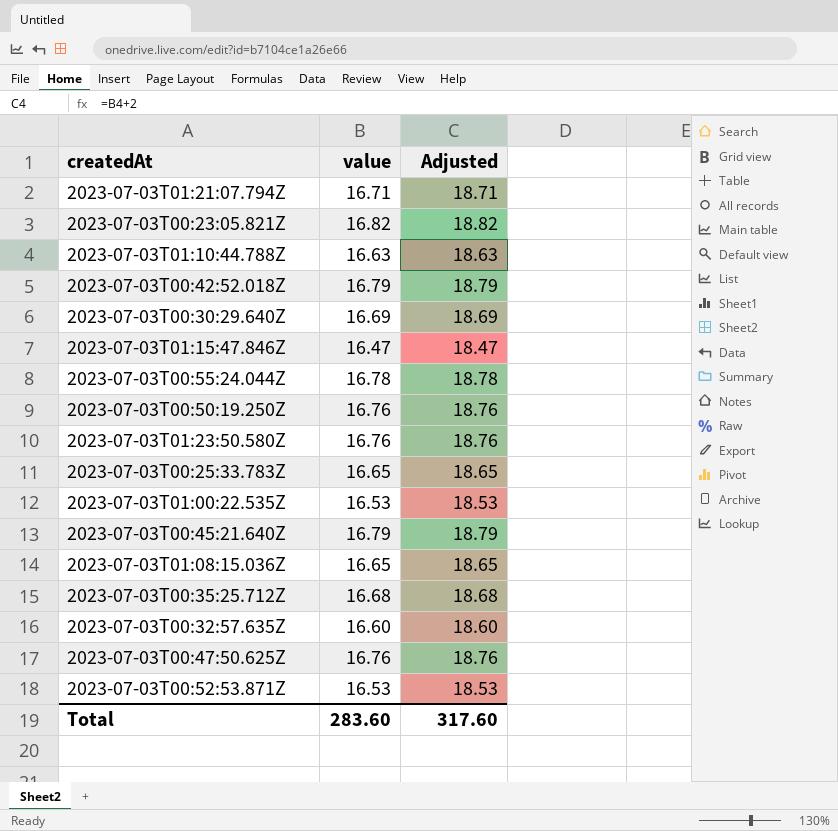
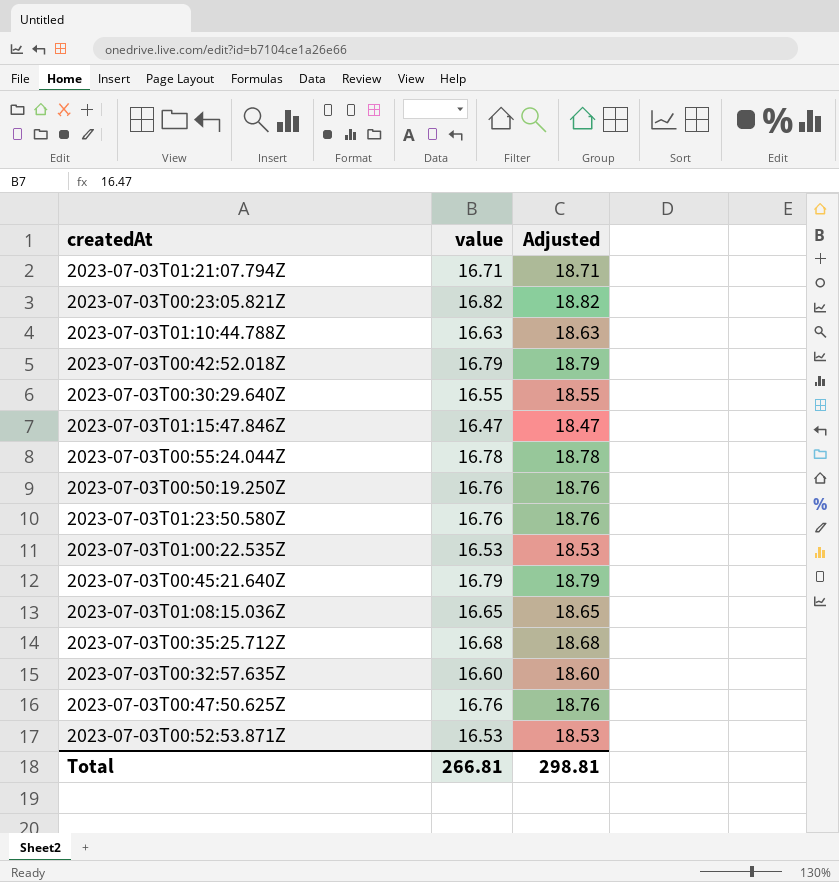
row 2023-07-03T00:25:33.783Z: 16.65 | 18.65 -> none
2023-07-03T00:30:29.640Z | value: 16.69 -> 16.55
2023-07-03T00:30:29.640Z | Adjusted: 18.69 -> 18.55
Total | value: 283.60 -> 266.81
Total | Adjusted: 317.60 -> 298.81

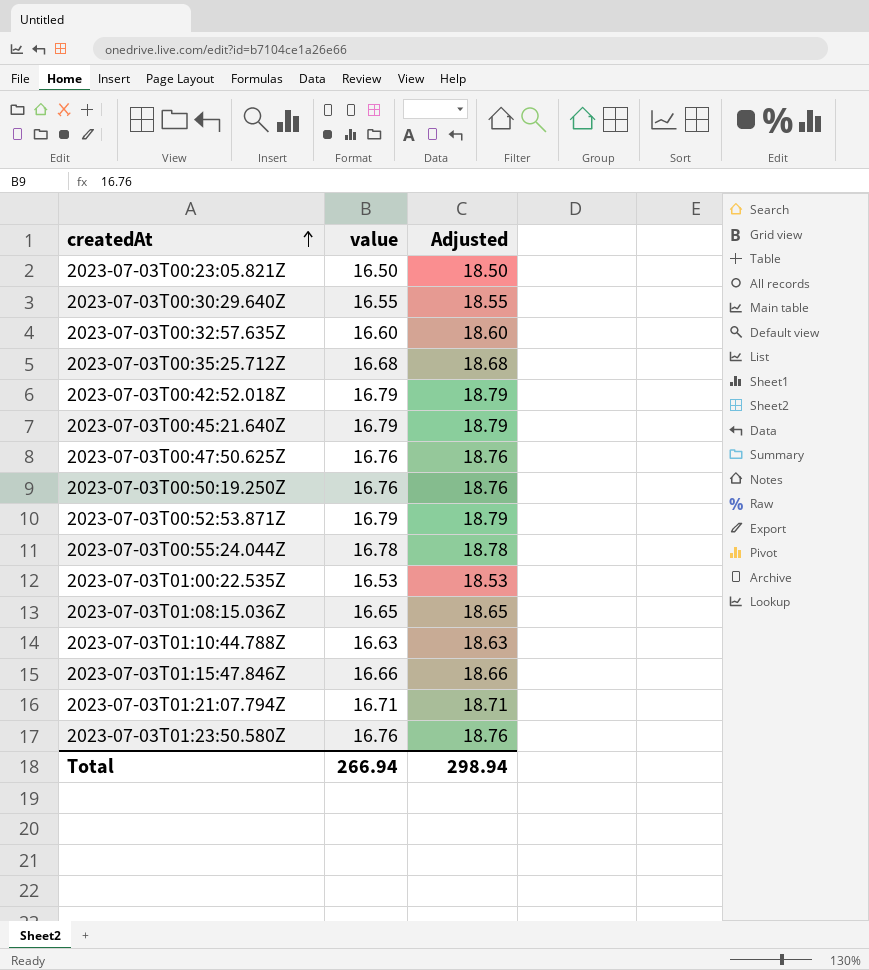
row order: none -> createdAt ascending
2023-07-03T00:23:05.821Z | value: 16.82 -> 16.50
2023-07-03T00:23:05.821Z | Adjusted: 18.82 -> 18.50
2023-07-03T00:52:53.871Z | value: 16.53 -> 16.79
2023-07-03T00:52:53.871Z | Adjusted: 18.53 -> 18.79
2023-07-03T01:15:47.846Z | value: 16.47 -> 16.66
2023-07-03T01:15:47.846Z | Adjusted: 18.47 -> 18.66
Total | value: 266.81 -> 266.94
Total | Adjusted: 298.81 -> 298.94

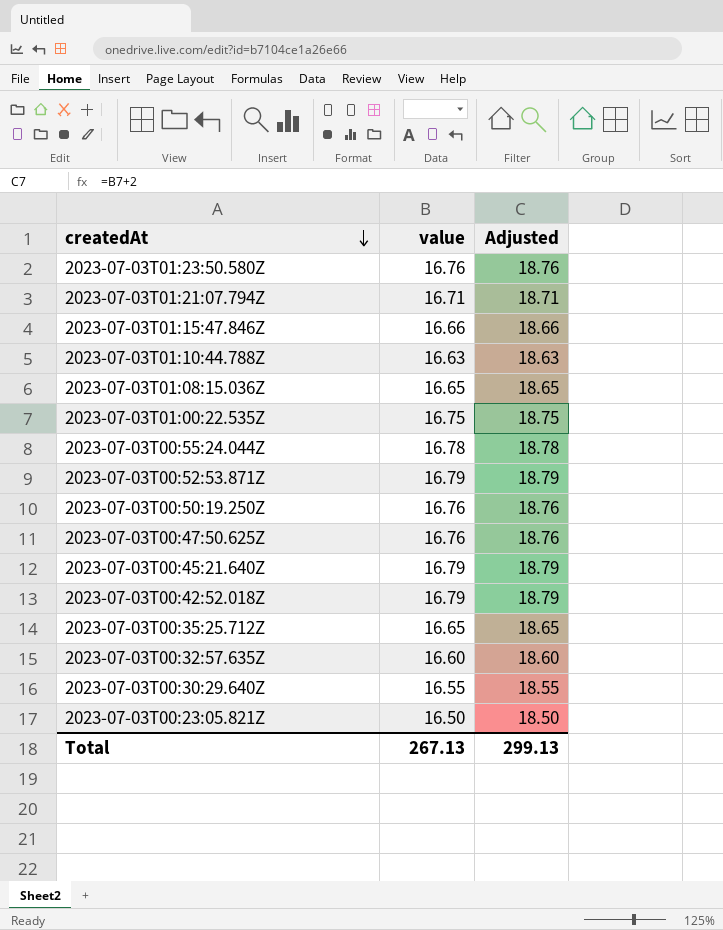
row order: createdAt ascending -> createdAt descending
2023-07-03T01:00:22.535Z | value: 16.53 -> 16.75
2023-07-03T01:00:22.535Z | Adjusted: 18.53 -> 18.75
2023-07-03T00:35:25.712Z | value: 16.68 -> 16.65
2023-07-03T00:35:25.712Z | Adjusted: 18.68 -> 18.65
Total | value: 266.94 -> 267.13
Total | Adjusted: 298.94 -> 299.13

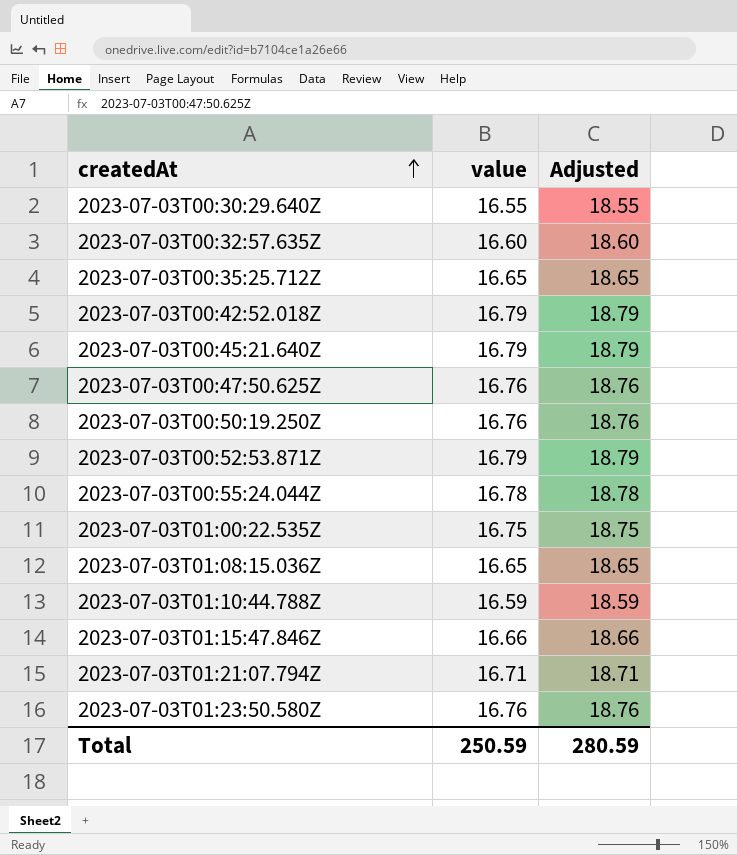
row order: createdAt descending -> createdAt ascending
row 2023-07-03T00:23:05.821Z: 16.50 | 18.50 -> none
2023-07-03T01:10:44.788Z | value: 16.63 -> 16.59
2023-07-03T01:10:44.788Z | Adjusted: 18.63 -> 18.59
Total | value: 267.13 -> 250.59
Total | Adjusted: 299.13 -> 280.59

